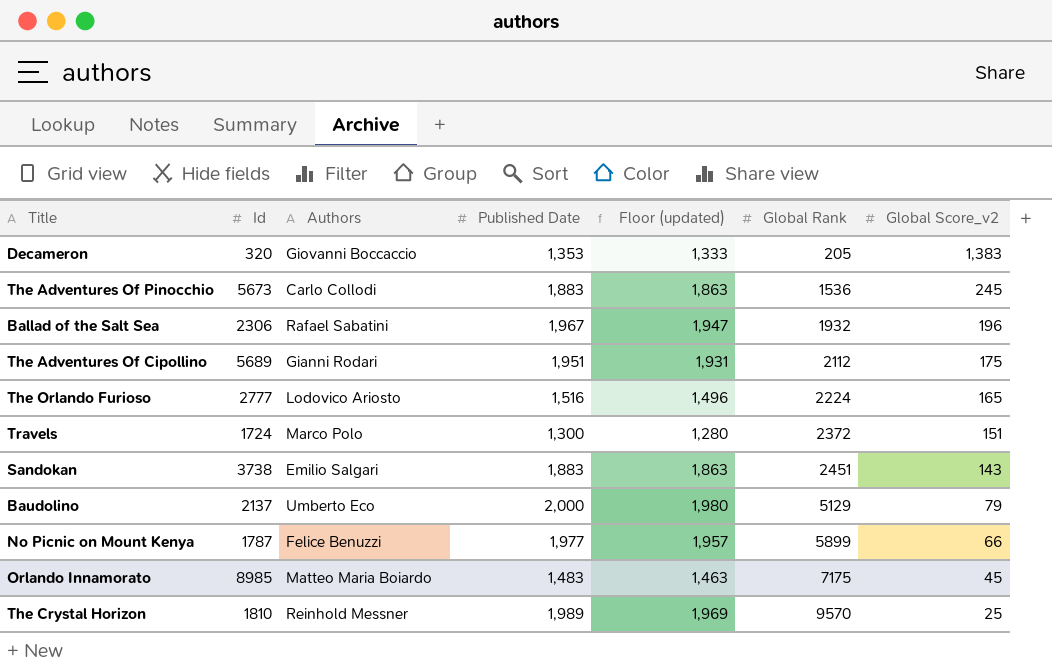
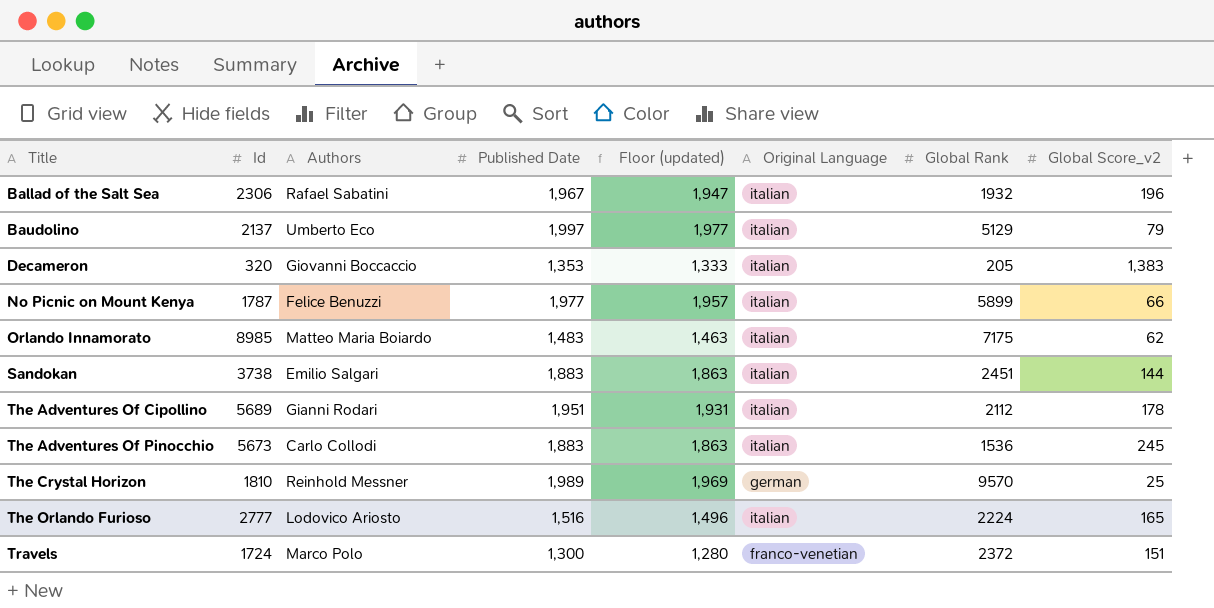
row order: Global Rank ascending -> Title ascending
column Original Language | position: none -> 6
Baudolino | Published Date: 2,000 -> 1,997
Baudolino | Floor (updated): 1,980 -> 1,977
Orlando Innamorato | Global Score_v2: 45 -> 62
Sandokan | Global Score_v2: 143 -> 144
The Adventures Of Cipollino | Global Score_v2: 175 -> 178

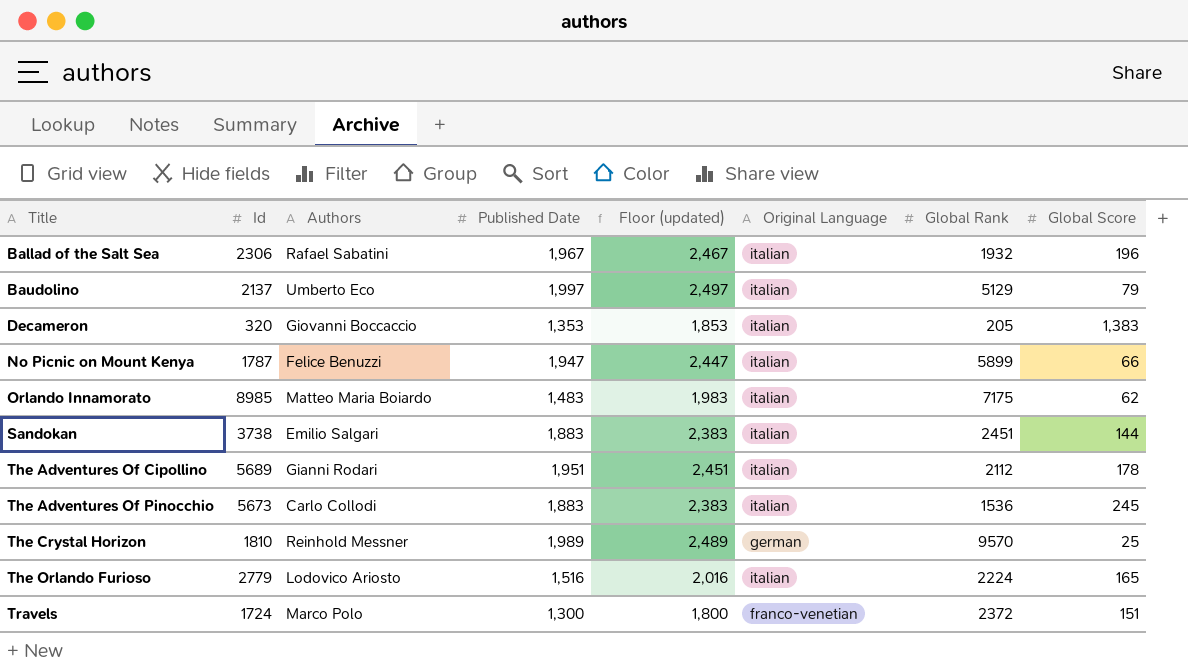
column Floor (updated) | formula: [Published Date] - 20 -> [Published Date] + 500
column name: Global Score_v2 -> Global Score
No Picnic on Mount Kenya | Published Date: 1,977 -> 1,947
The Orlando Furioso | Id: 2777 -> 2779

